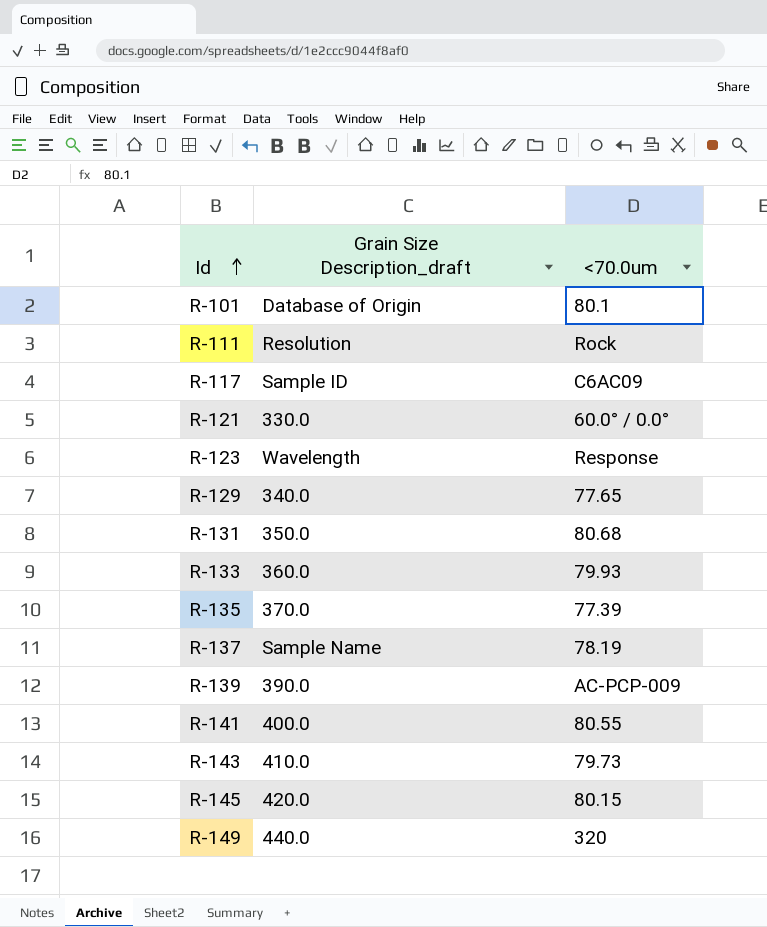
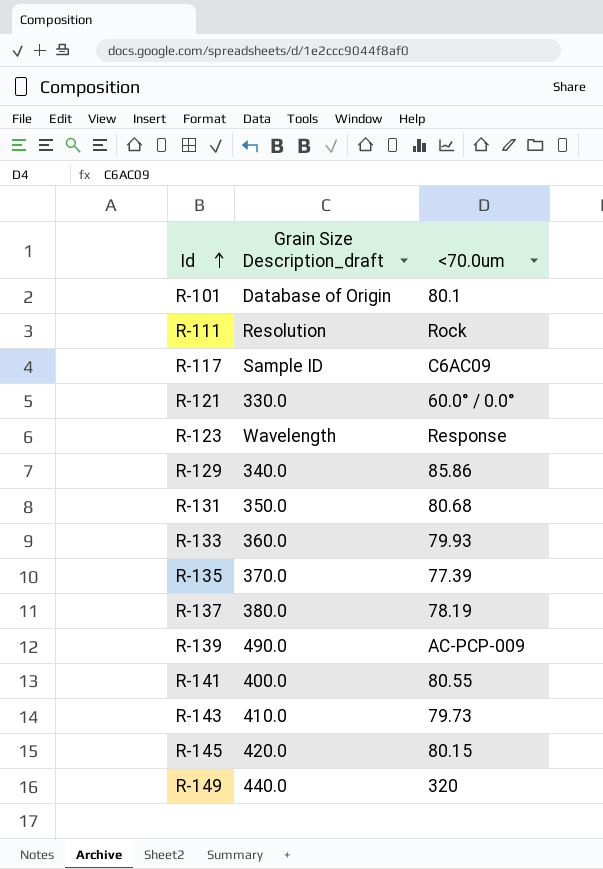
R-129 | <70.0um: 77.65 -> 85.86
R-137 | Grain Size Description_draft: Sample Name -> 380.0
R-139 | Grain Size Description_draft: 390.0 -> 490.0

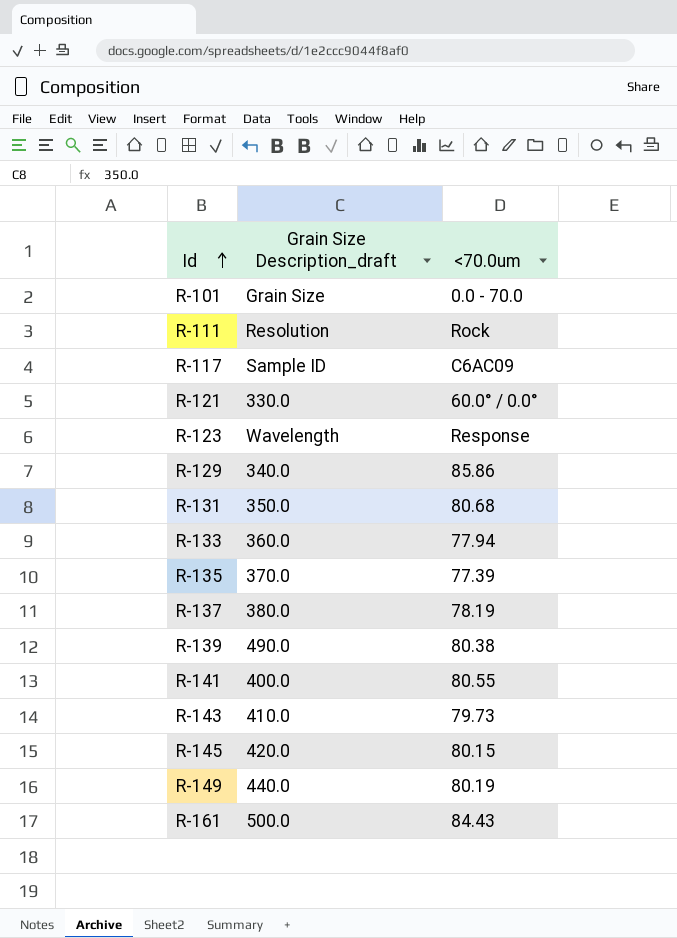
R-101 | Grain Size Description_draft: Database of Origin -> Grain Size
R-101 | <70.0um: 80.1 -> 0.0 - 70.0
R-133 | <70.0um: 79.93 -> 77.94
R-139 | <70.0um: AC-PCP-009 -> 80.38
R-149 | <70.0um: 320 -> 80.19
row R-161: none -> 500.0 | 84.43

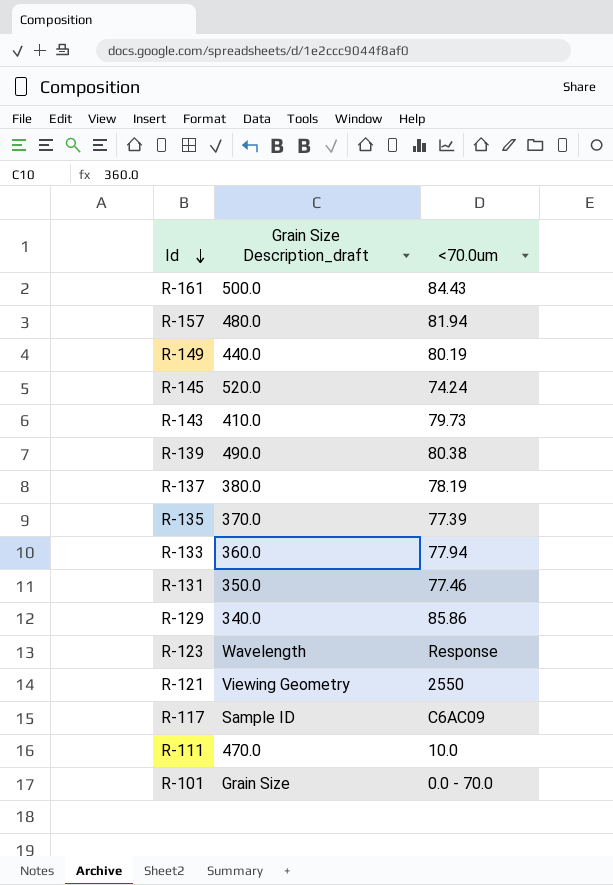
row order: Id ascending -> Id descending
row R-141: 400.0 | 80.55 -> none
row R-157: none -> 480.0 | 81.94
R-145 | Grain Size Description_draft: 420.0 -> 520.0
R-145 | <70.0um: 80.15 -> 74.24
R-131 | <70.0um: 80.68 -> 77.46
R-121 | Grain Size Description_draft: 330.0 -> Viewing Geometry
R-121 | <70.0um: 60.0° / 0.0° -> 2550
R-111 | Grain Size Description_draft: Resolution -> 470.0
R-111 | <70.0um: Rock -> 10.0

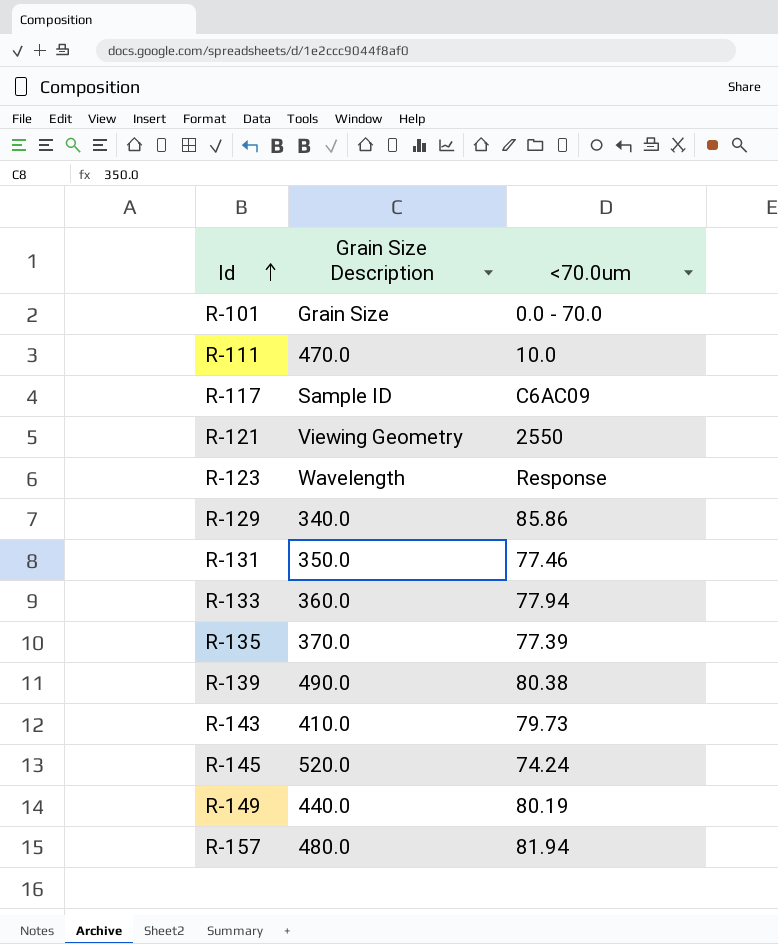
row order: Id descending -> Id ascending
column name: Grain Size Description_draft -> Grain Size Description
row R-161: 500.0 | 84.43 -> none
row R-137: 380.0 | 78.19 -> none

